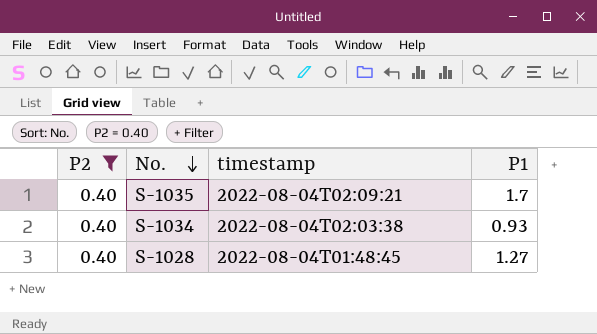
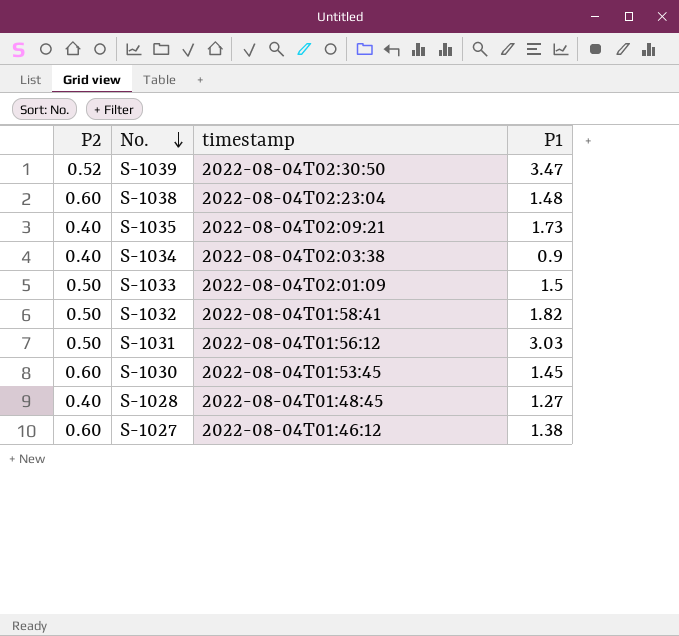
filter: P2 = 0.40 -> none
S-1035 | P1: 1.7 -> 1.73
S-1034 | P1: 0.93 -> 0.9

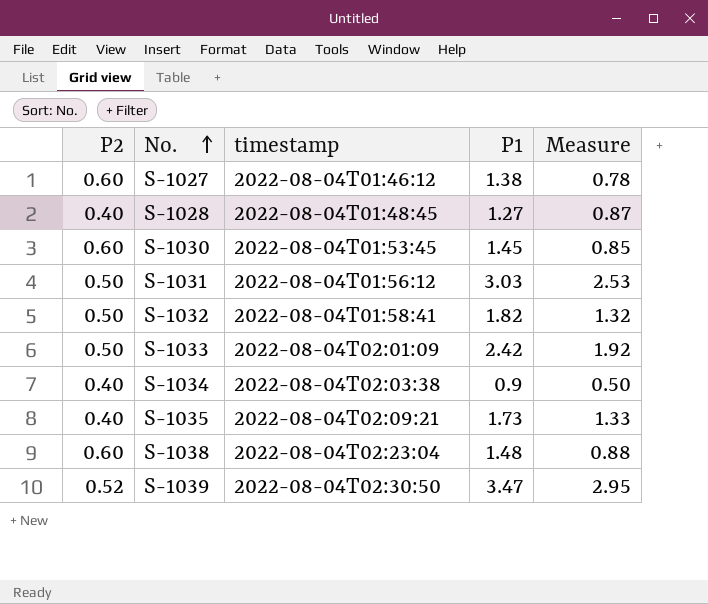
row order: No. descending -> No. ascending
column Measure | formula: none -> [P1] - [P2]
S-1033 | P1: 1.5 -> 2.42

